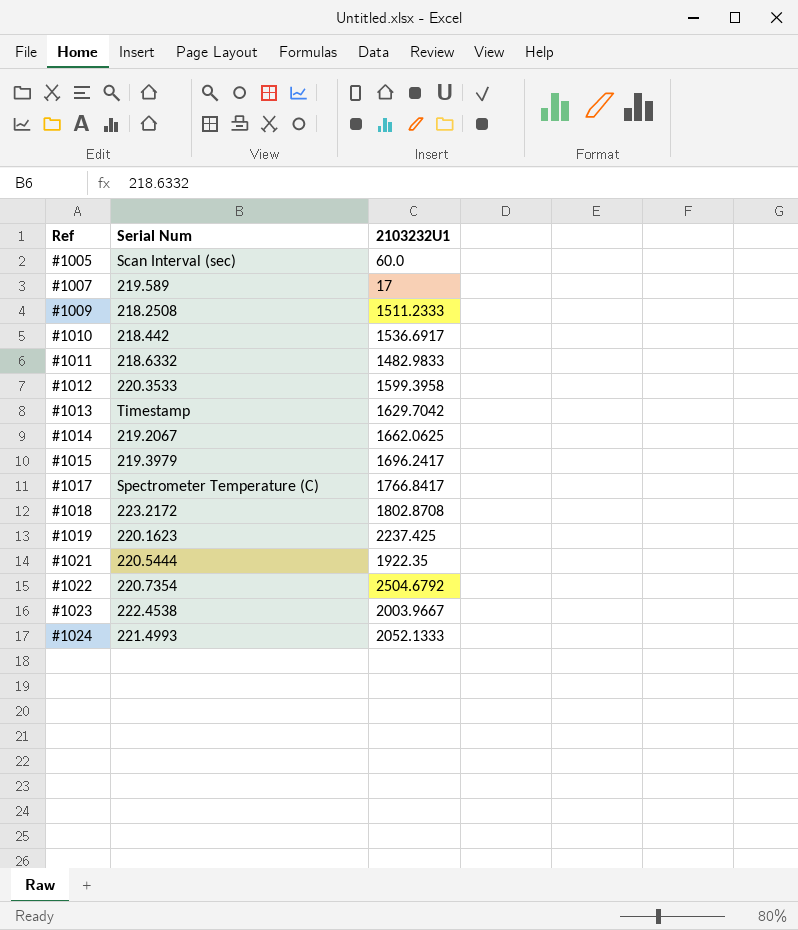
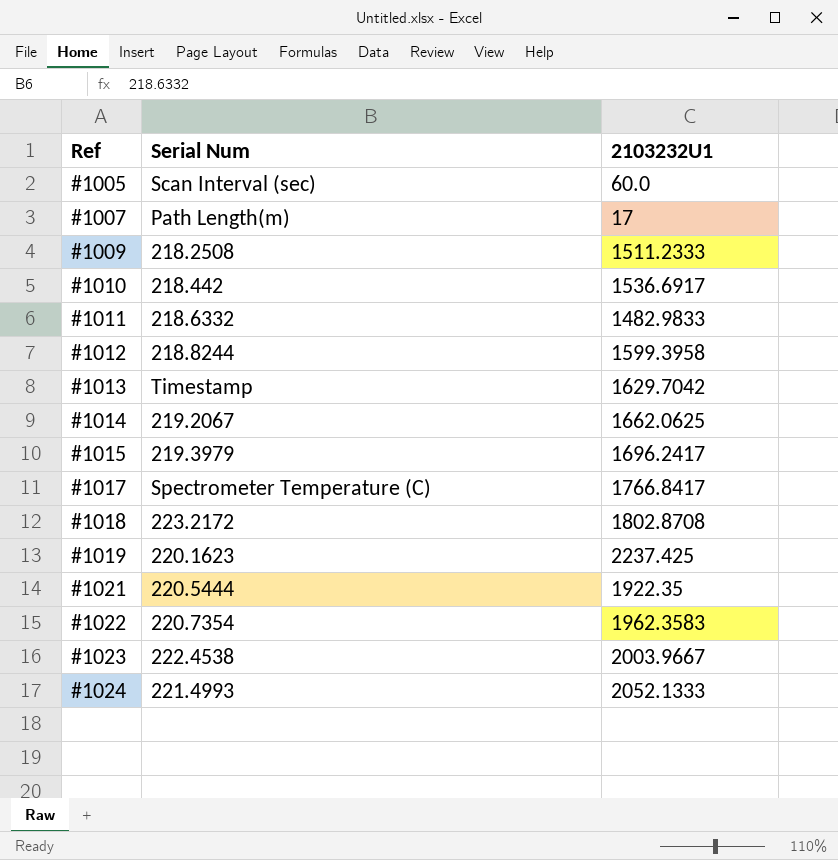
#1007 | Serial Num: 219.589 -> Path Length(m)
#1012 | Serial Num: 220.3533 -> 218.8244
#1022 | 2103232U1: 2504.6792 -> 1962.3583

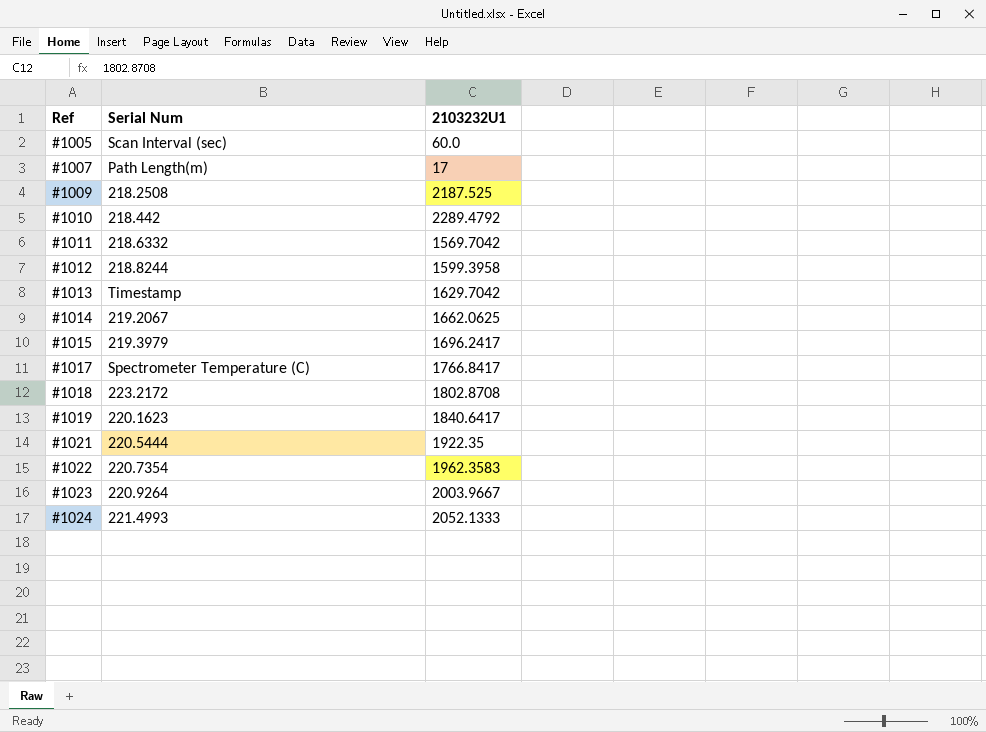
#1009 | 2103232U1: 1511.2333 -> 2187.525
#1010 | 2103232U1: 1536.6917 -> 2289.4792
#1011 | 2103232U1: 1482.9833 -> 1569.7042
#1019 | 2103232U1: 2237.425 -> 1840.6417
#1023 | Serial Num: 222.4538 -> 220.9264

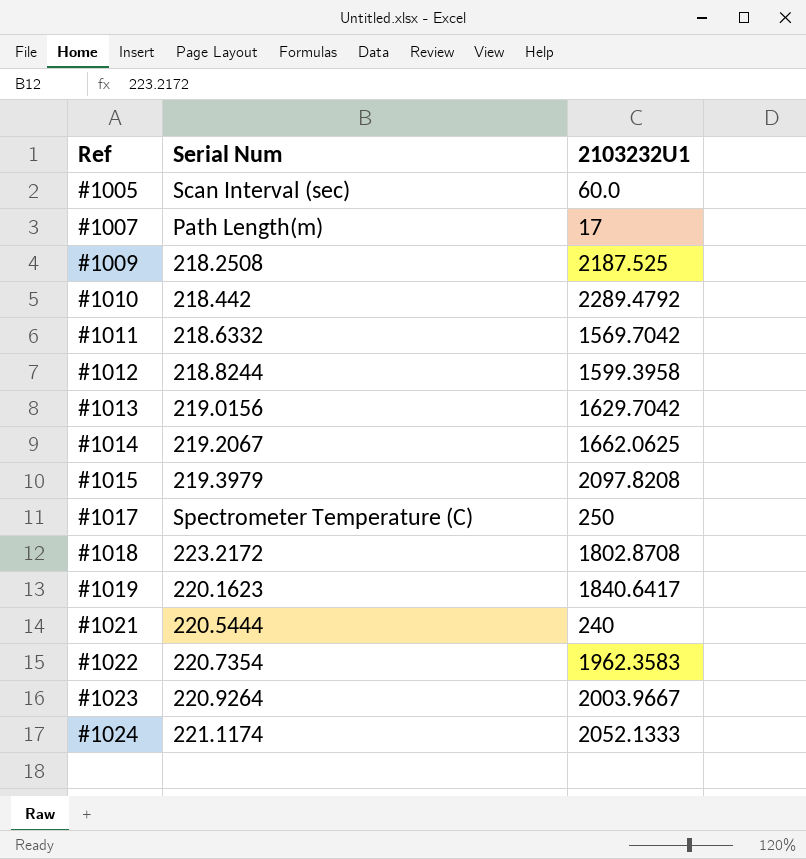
#1013 | Serial Num: Timestamp -> 219.0156
#1015 | 2103232U1: 1696.2417 -> 2097.8208
#1017 | 2103232U1: 1766.8417 -> 250
#1021 | 2103232U1: 1922.35 -> 240
#1024 | Serial Num: 221.4993 -> 221.1174

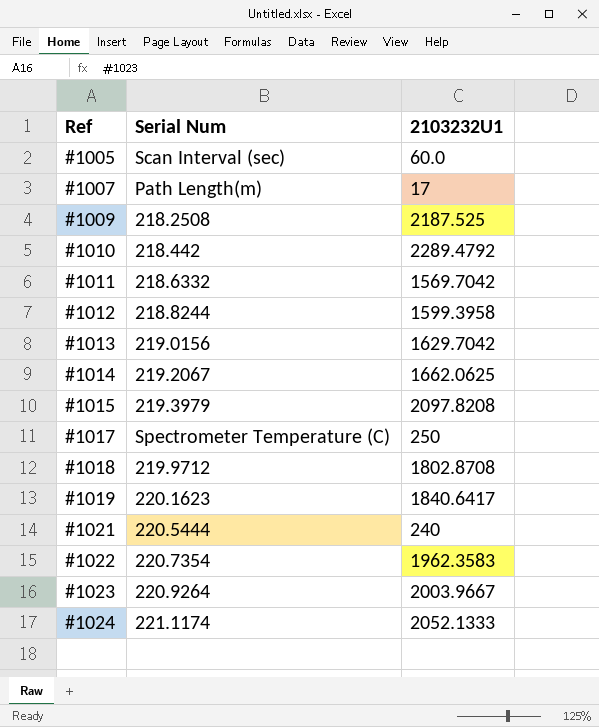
#1018 | Serial Num: 223.2172 -> 219.9712

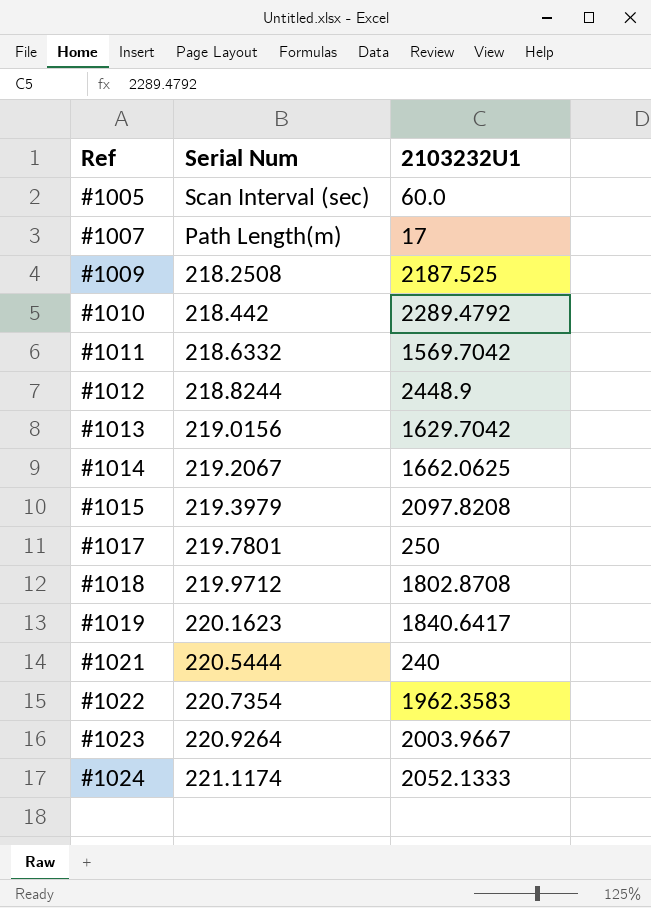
#1012 | 2103232U1: 1599.3958 -> 2448.9
#1017 | Serial Num: Spectrometer Temperature (C) -> 219.7801

